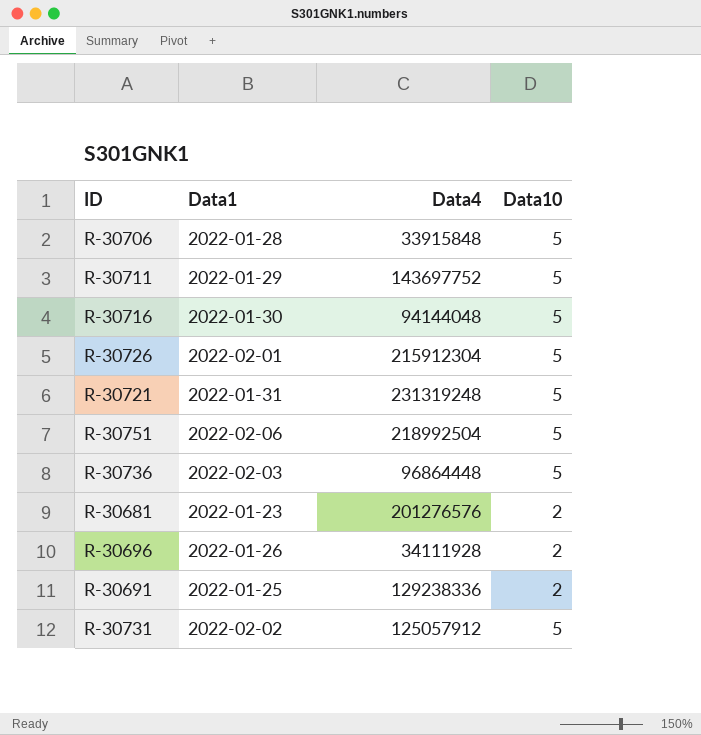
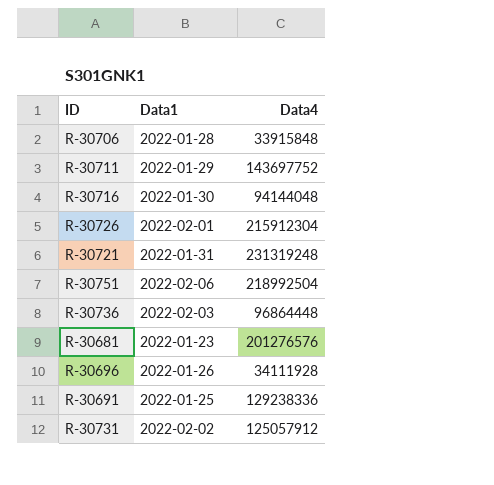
column Data10 | position: 4 -> none

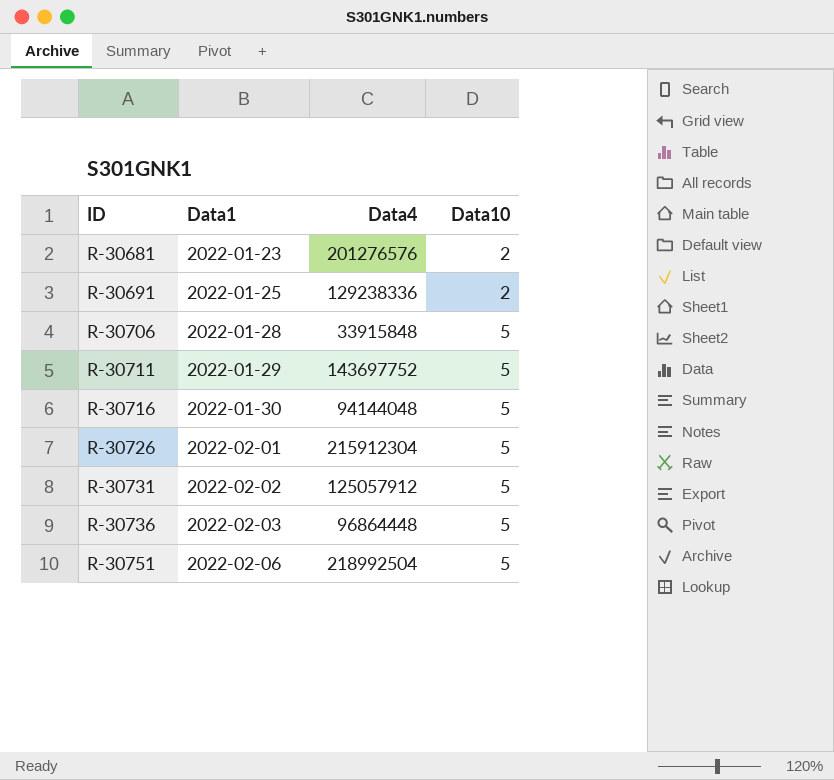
row order: none -> ID ascending
column Data10 | position: none -> 4
row R-30721: 2022-01-31 | 231319248 -> none
row R-30696: 2022-01-26 | 34111928 -> none

